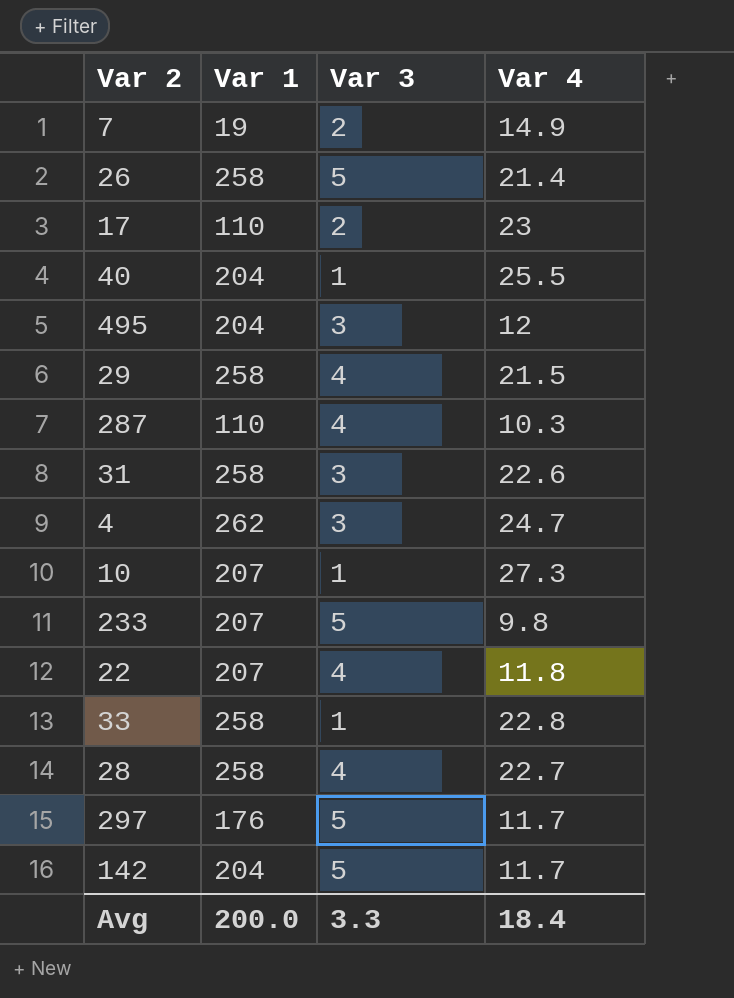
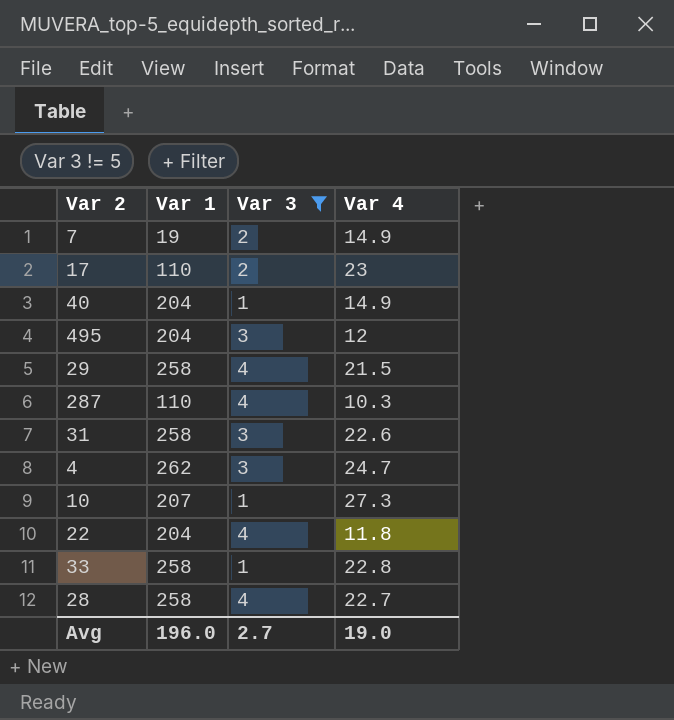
filter: none -> Var 3 != 5
40 | Var 4: 25.5 -> 14.9
22 | Var 1: 207 -> 204
Avg | Var 1: 200.0 -> 196.0
Avg | Var 3: 3.3 -> 2.7
Avg | Var 4: 18.4 -> 19.0

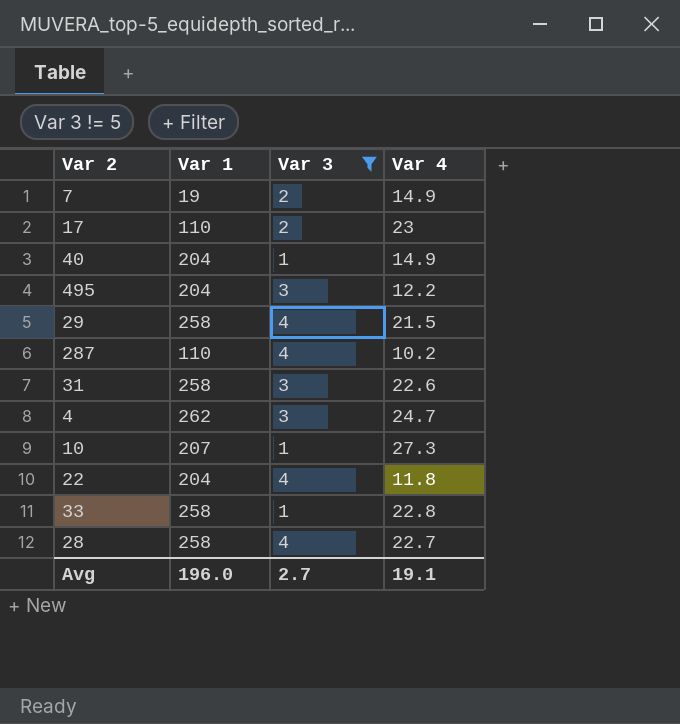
495 | Var 4: 12 -> 12.2
287 | Var 4: 10.3 -> 10.2
Avg | Var 4: 19.0 -> 19.1

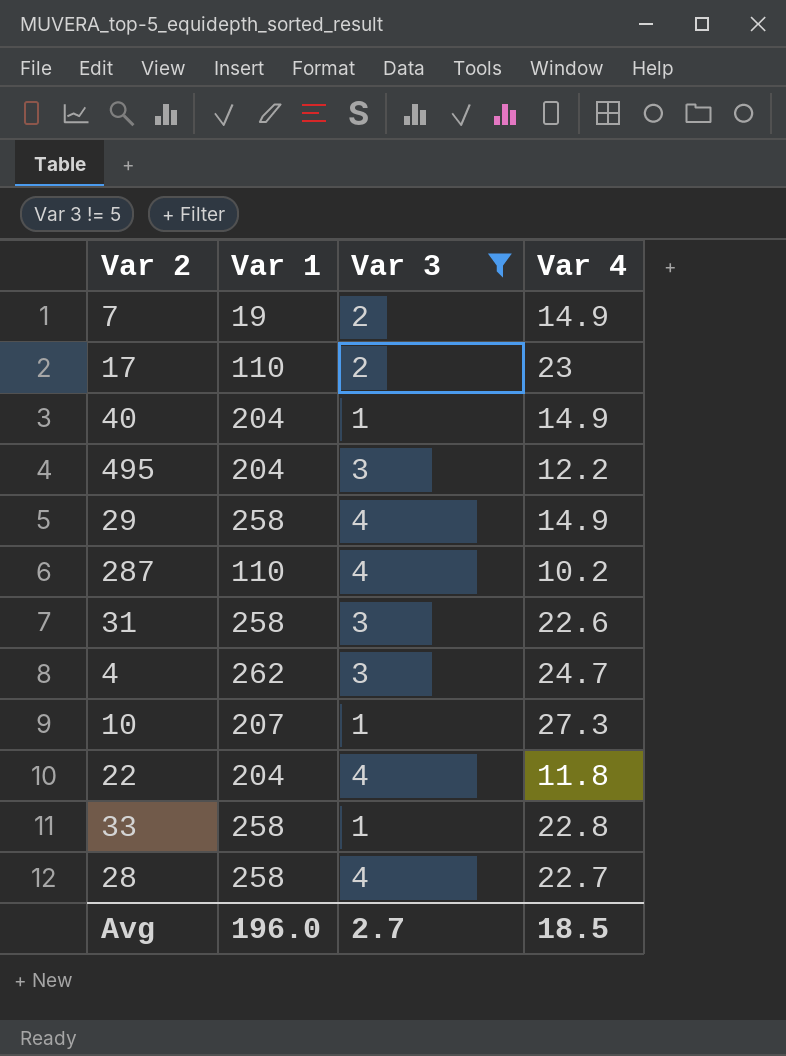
29 | Var 4: 21.5 -> 14.9
Avg | Var 4: 19.1 -> 18.5

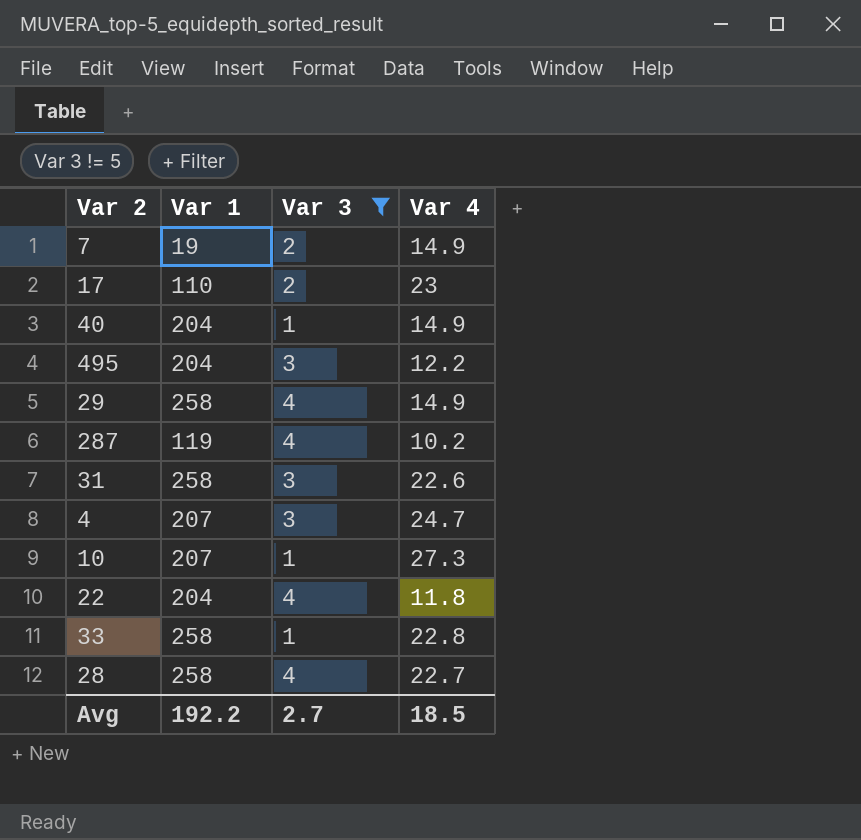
287 | Var 1: 110 -> 119
4 | Var 1: 262 -> 207
Avg | Var 1: 196.0 -> 192.2

